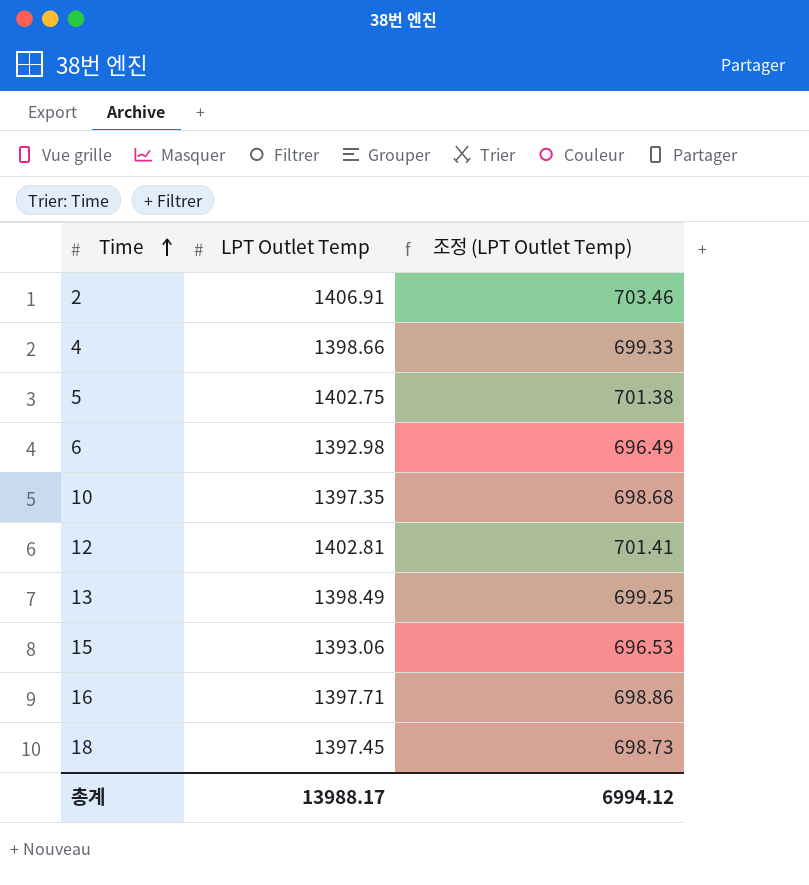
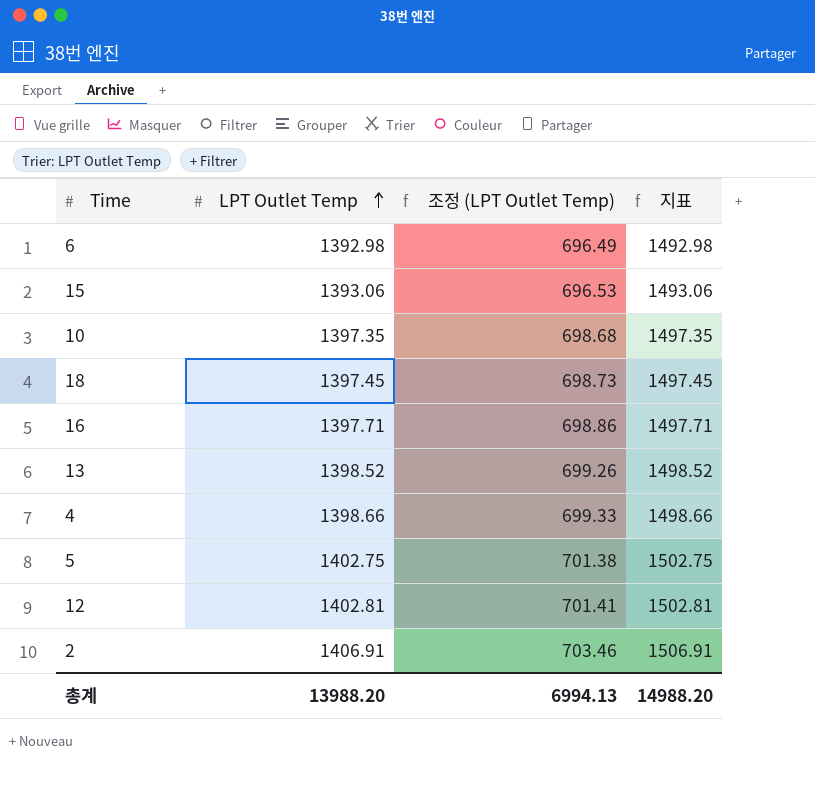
row order: Time ascending -> LPT Outlet Temp ascending
column 지표 | formula: none -> [LPT Outlet Temp] + 100
13 | LPT Outlet Temp: 1398.49 -> 1398.52
13 | 조정 (LPT Outlet Temp): 699.25 -> 699.26
총계 | LPT Outlet Temp: 13988.17 -> 13988.20
총계 | 조정 (LPT Outlet Temp): 6994.12 -> 6994.13

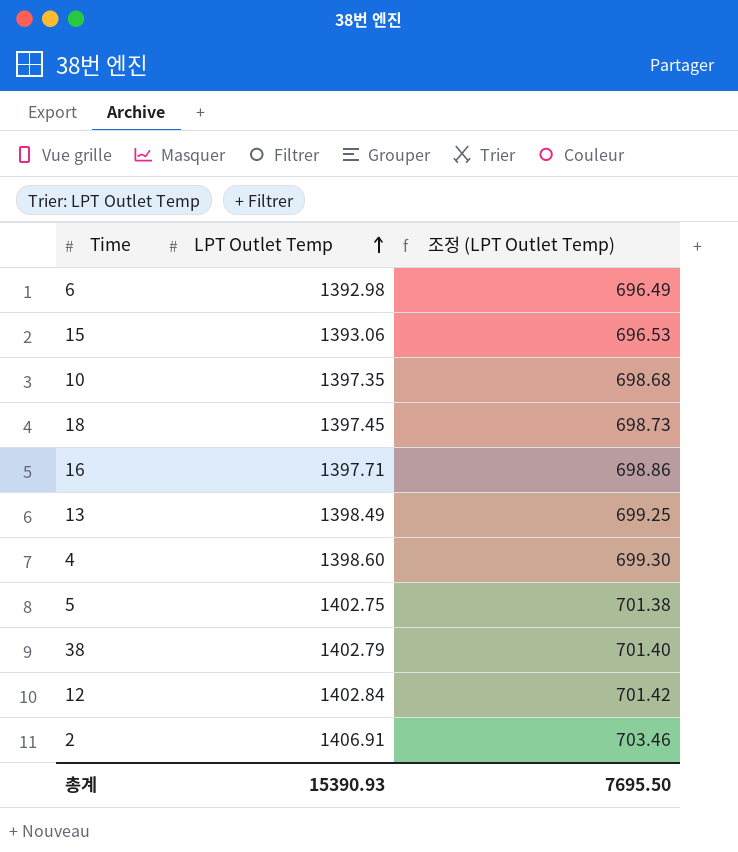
column 지표 | formula: [LPT Outlet Temp] + 100 -> none
13 | LPT Outlet Temp: 1398.52 -> 1398.49
13 | 조정 (LPT Outlet Temp): 699.26 -> 699.25
4 | LPT Outlet Temp: 1398.66 -> 1398.60
4 | 조정 (LPT Outlet Temp): 699.33 -> 699.30
row 38: none -> 1402.79 | 701.40
12 | LPT Outlet Temp: 1402.81 -> 1402.84
12 | 조정 (LPT Outlet Temp): 701.41 -> 701.42
총계 | LPT Outlet Temp: 13988.20 -> 15390.93
총계 | 조정 (LPT Outlet Temp): 6994.13 -> 7695.50

